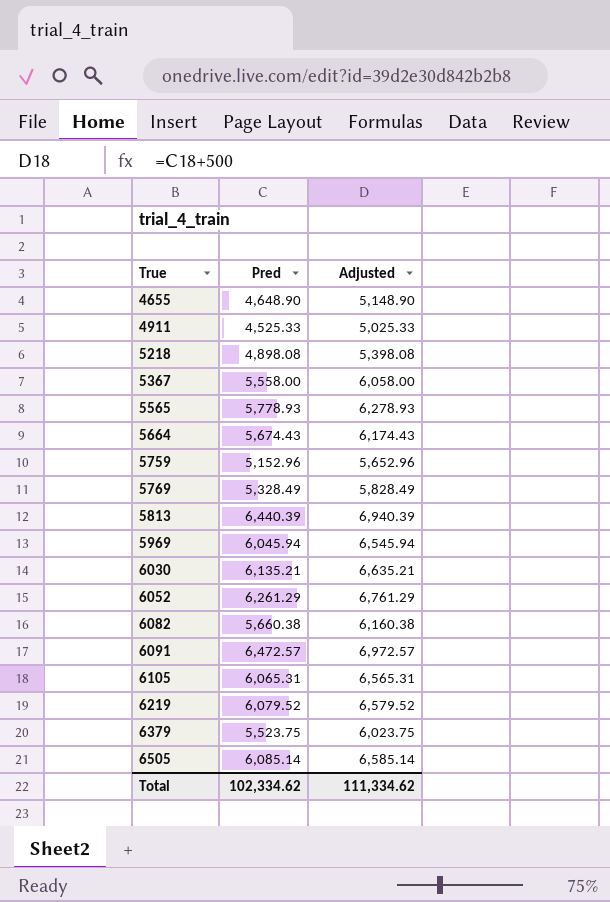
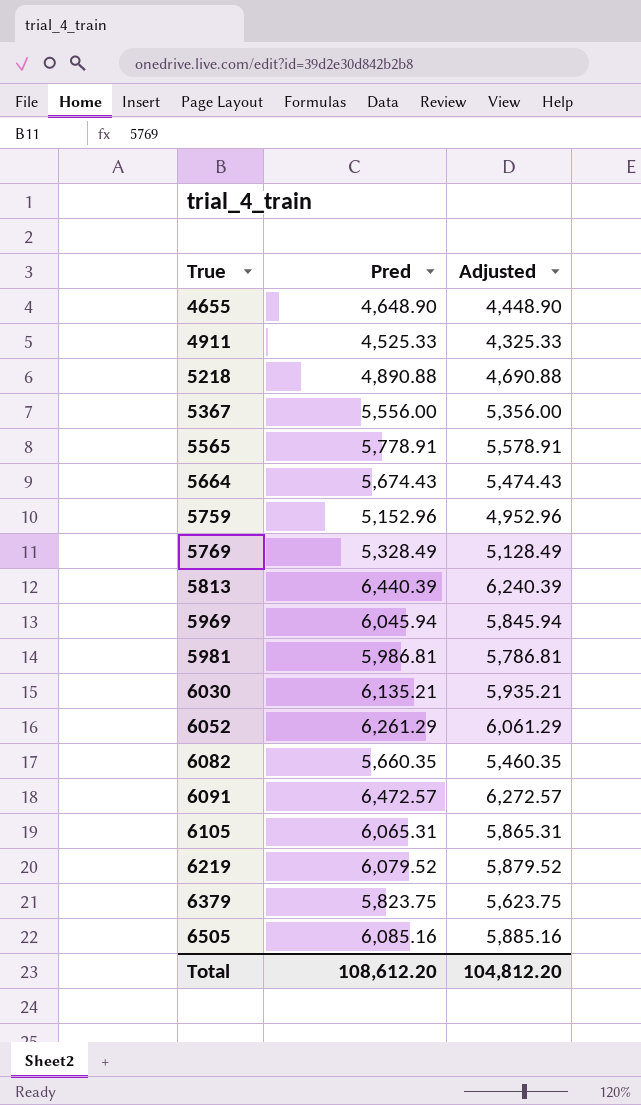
column Adjusted | formula: [Pred] + 500 -> [Pred] - 200
5218 | Pred: 4,898.08 -> 4,890.88
5367 | Pred: 5,558.00 -> 5,556.00
5565 | Pred: 5,778.93 -> 5,778.91
row 5981: none -> 5,986.81 | 5,786.81
6082 | Pred: 5,660.38 -> 5,660.35
6379 | Pred: 5,523.75 -> 5,823.75
6505 | Pred: 6,085.14 -> 6,085.16
Total | Pred: 102,334.62 -> 108,612.20
Total | Adjusted: 111,334.62 -> 104,812.20

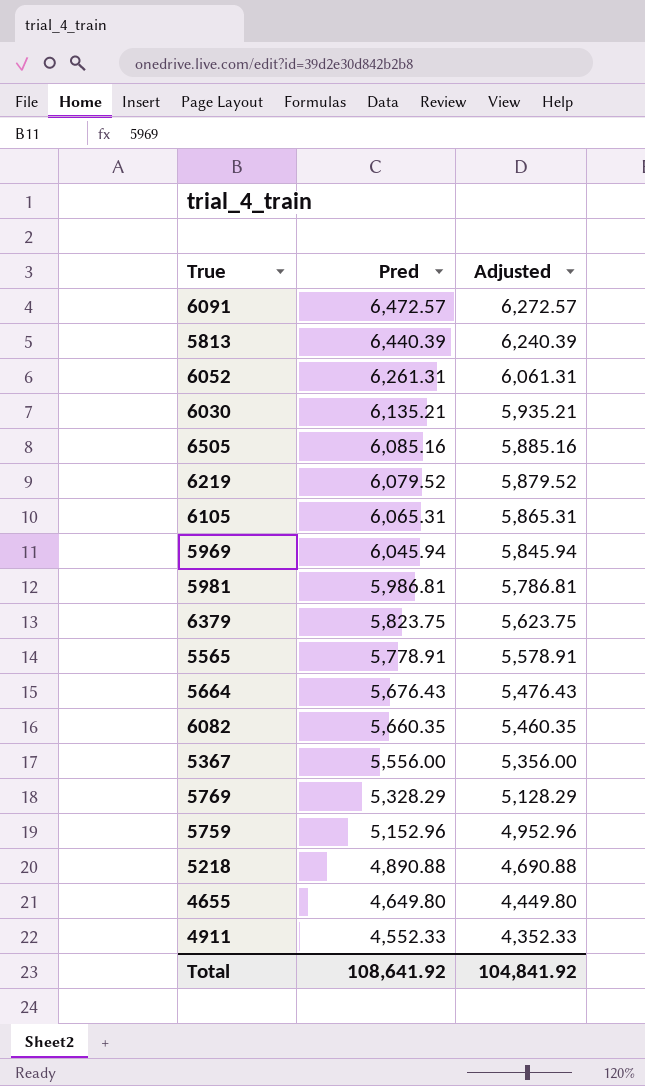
row order: True ascending -> Pred descending
6052 | Pred: 6,261.29 -> 6,261.31
6052 | Adjusted: 6,061.29 -> 6,061.31
5664 | Pred: 5,674.43 -> 5,676.43
5664 | Adjusted: 5,474.43 -> 5,476.43
5769 | Pred: 5,328.49 -> 5,328.29
5769 | Adjusted: 5,128.49 -> 5,128.29
4655 | Pred: 4,648.90 -> 4,649.80
4655 | Adjusted: 4,448.90 -> 4,449.80
4911 | Pred: 4,525.33 -> 4,552.33
4911 | Adjusted: 4,325.33 -> 4,352.33
Total | Pred: 108,612.20 -> 108,641.92
Total | Adjusted: 104,812.20 -> 104,841.92

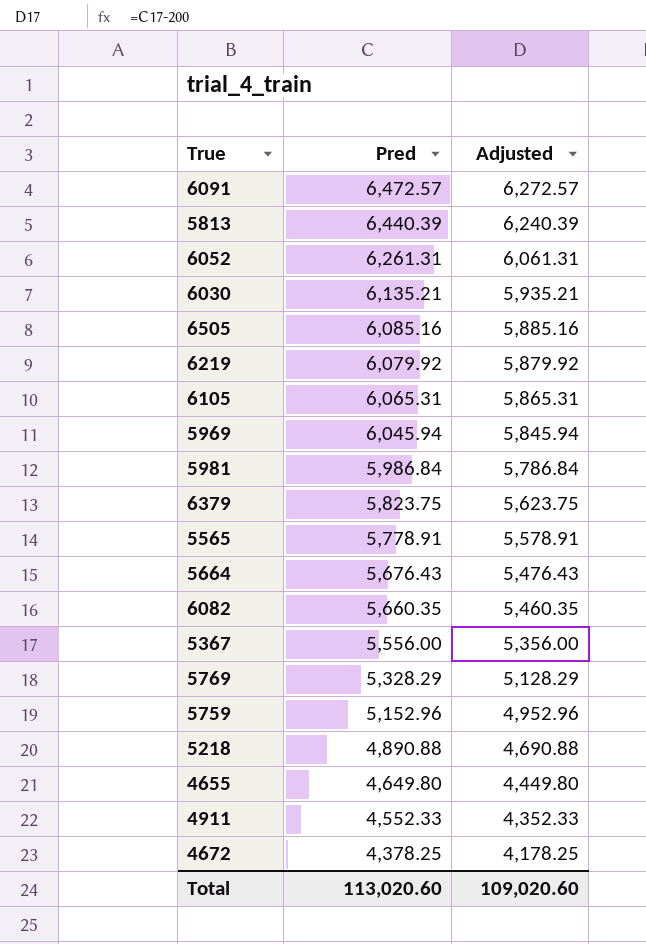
6219 | Pred: 6,079.52 -> 6,079.92
6219 | Adjusted: 5,879.52 -> 5,879.92
5981 | Pred: 5,986.81 -> 5,986.84
5981 | Adjusted: 5,786.81 -> 5,786.84
row 4672: none -> 4,378.25 | 4,178.25
Total | Pred: 108,641.92 -> 113,020.60
Total | Adjusted: 104,841.92 -> 109,020.60

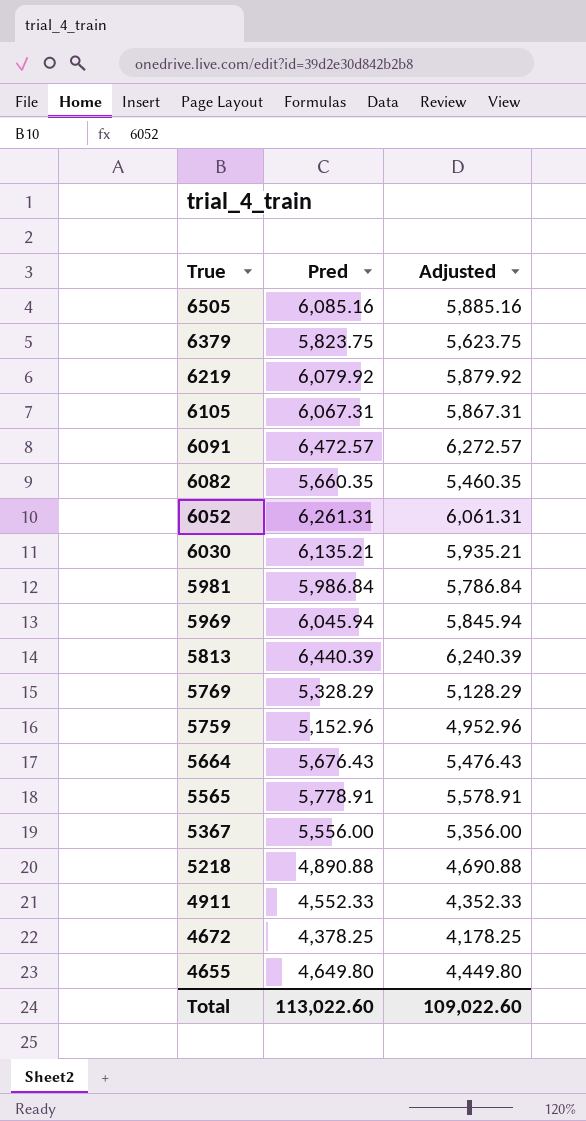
row order: Pred descending -> True descending
6105 | Pred: 6,065.31 -> 6,067.31
6105 | Adjusted: 5,865.31 -> 5,867.31
Total | Pred: 113,020.60 -> 113,022.60
Total | Adjusted: 109,020.60 -> 109,022.60

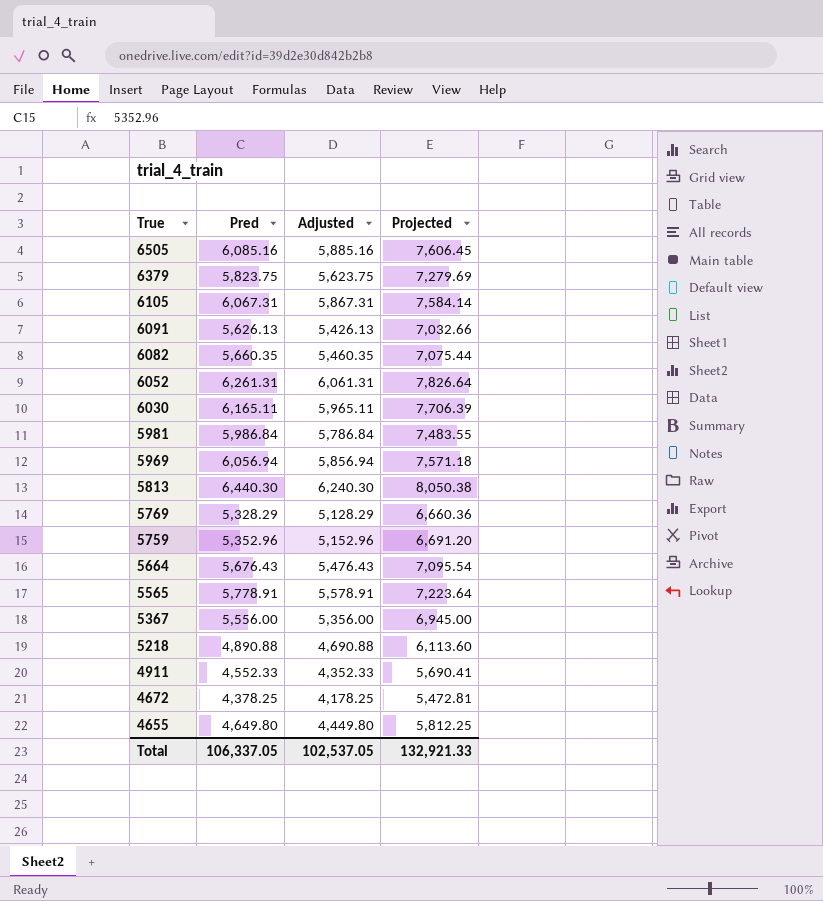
column Projected | formula: none -> [Pred] * 1.25
row 6219: 6,079.92 | 5,879.92 -> none
6091 | Pred: 6,472.57 -> 5,626.13
6091 | Adjusted: 6,272.57 -> 5,426.13
6030 | Pred: 6,135.21 -> 6,165.11
6030 | Adjusted: 5,935.21 -> 5,965.11
5969 | Pred: 6,045.94 -> 6,056.94
5969 | Adjusted: 5,845.94 -> 5,856.94
5813 | Pred: 6,440.39 -> 6,440.30
5813 | Adjusted: 6,240.39 -> 6,240.30
5759 | Pred: 5,152.96 -> 5,352.96
5759 | Adjusted: 4,952.96 -> 5,152.96
Total | Pred: 113,022.60 -> 106,337.05
Total | Adjusted: 109,022.60 -> 102,537.05

